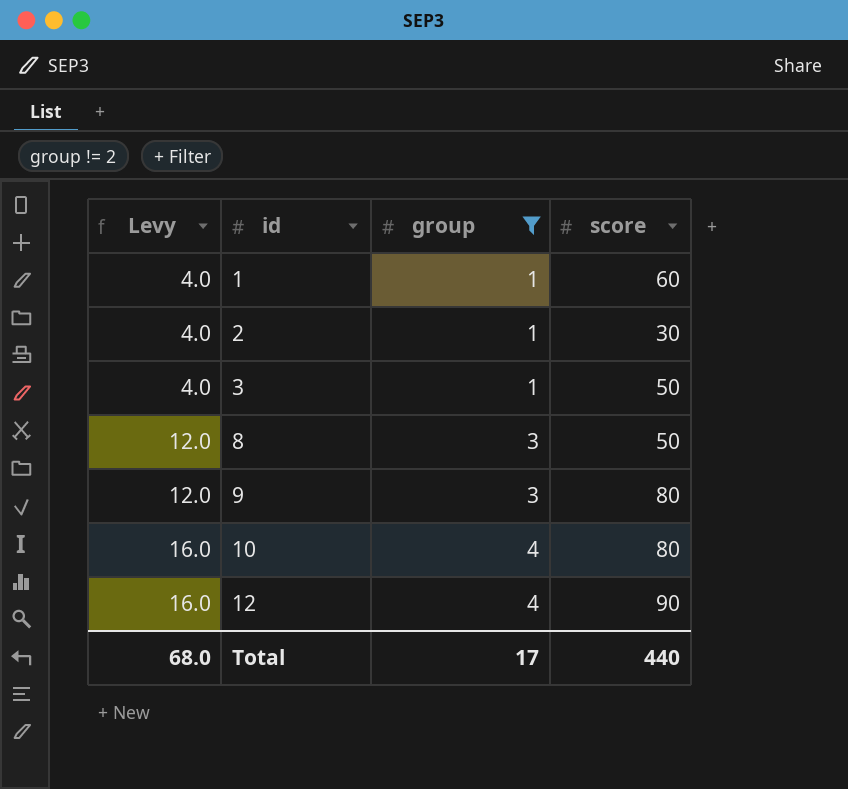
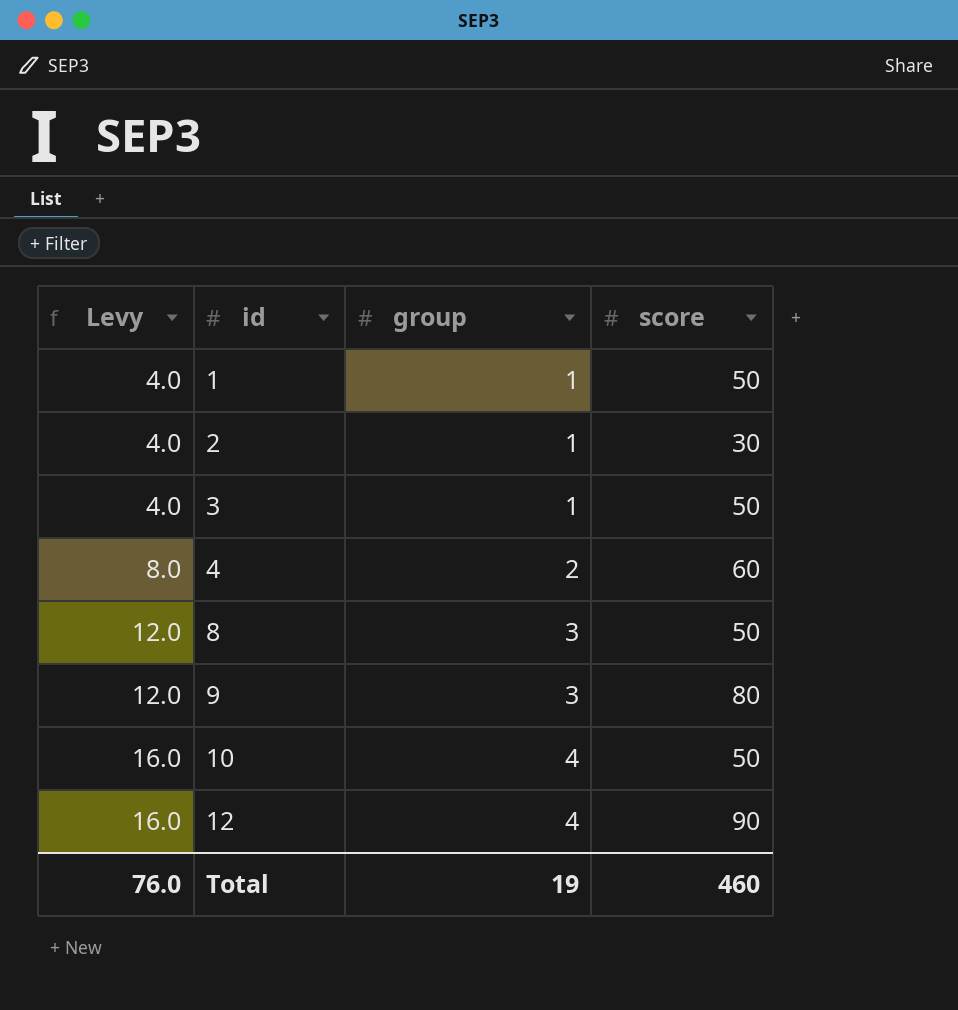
filter: group != 2 -> none
1 | score: 60 -> 50
10 | score: 80 -> 50
Total | Levy: 68.0 -> 76.0
Total | group: 17 -> 19
Total | score: 440 -> 460

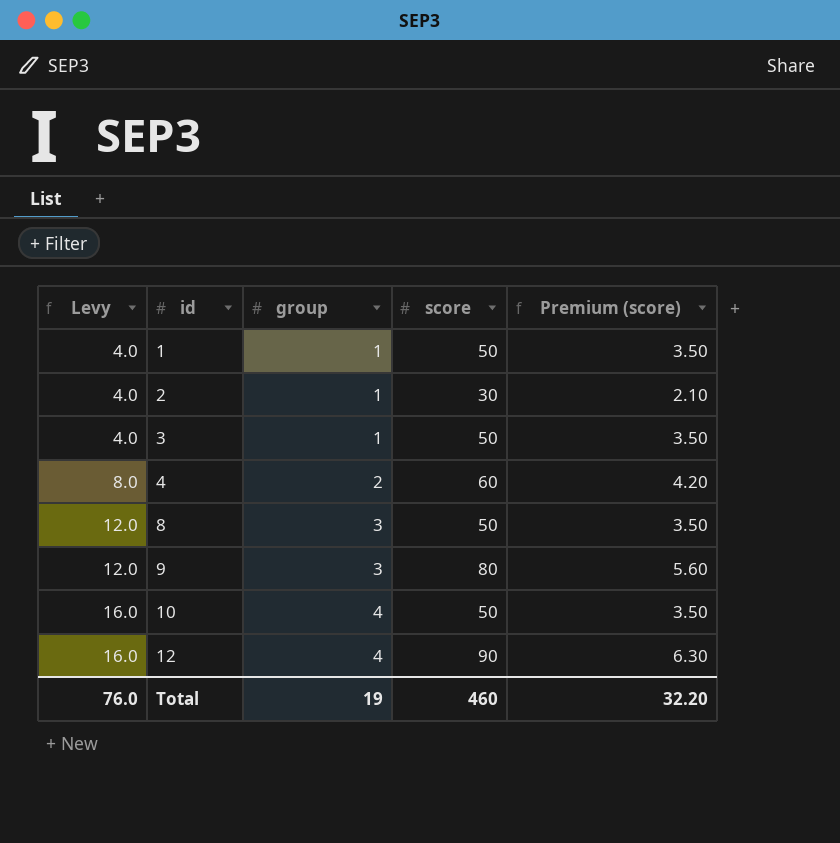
column Premium (score) | formula: none -> [score] * 0.07

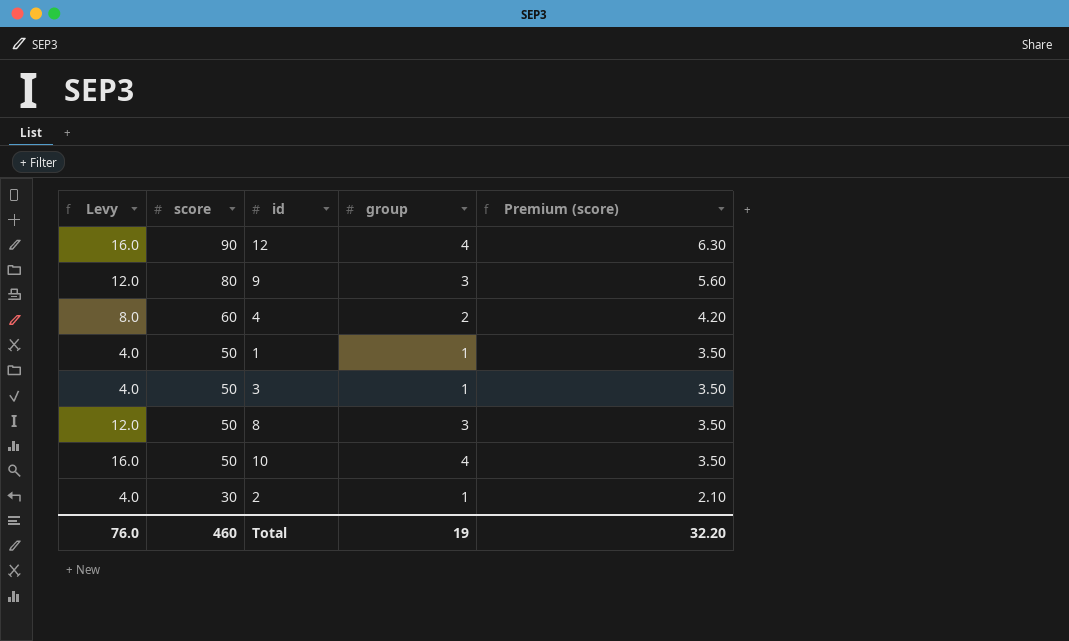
row order: Levy ascending -> score descending
column score | position: 4 -> 2

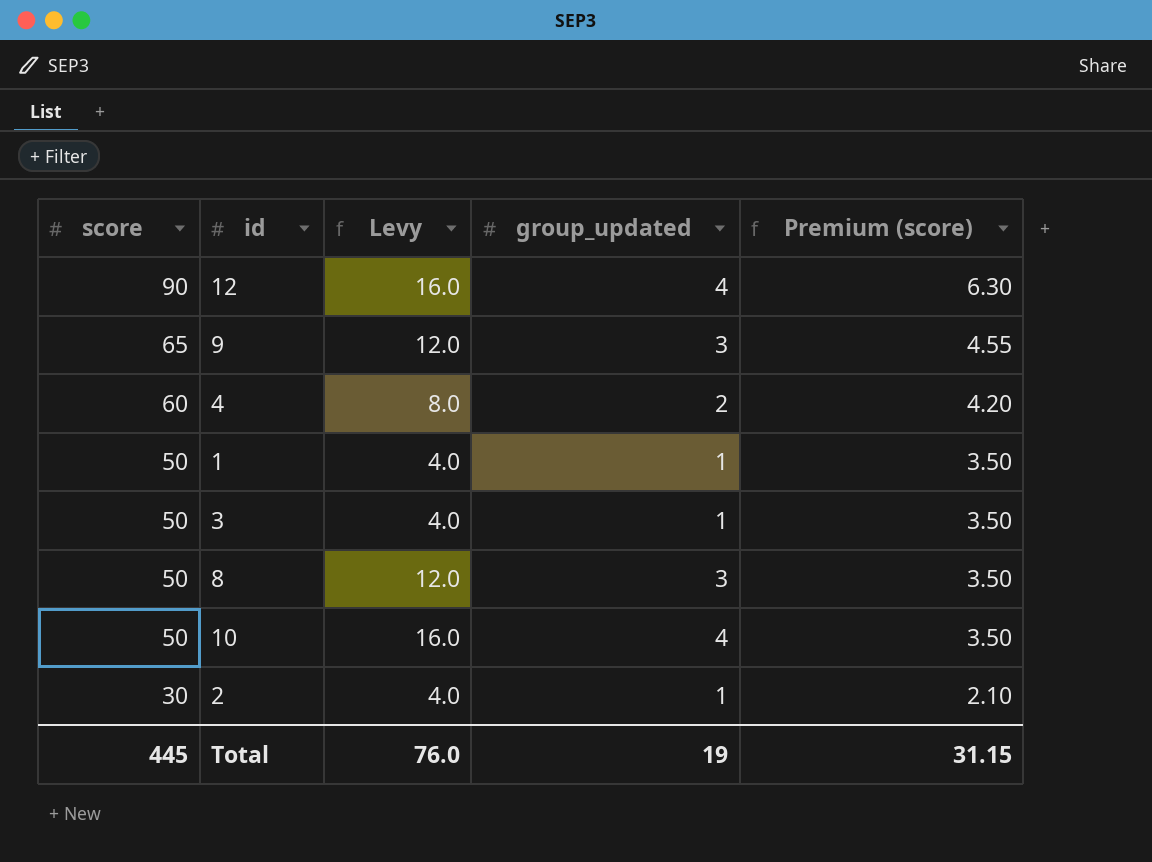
column Levy | position: 1 -> 3
column name: group -> group_updated
9 | score: 80 -> 65
9 | Premium (score): 5.60 -> 4.55
Total | score: 460 -> 445
Total | Premium (score): 32.20 -> 31.15

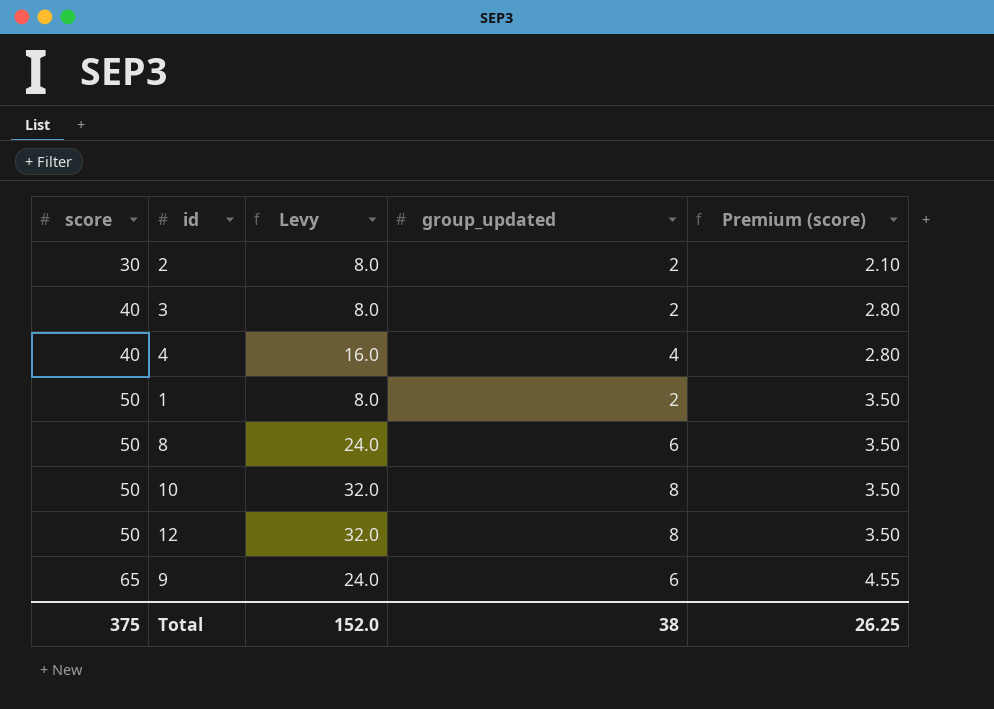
row order: score descending -> score ascending
2 | Levy: 4.0 -> 8.0
2 | group_updated: 1 -> 2
3 | score: 50 -> 40
3 | Levy: 4.0 -> 8.0
3 | group_updated: 1 -> 2
3 | Premium (score): 3.50 -> 2.80
4 | score: 60 -> 40
4 | Levy: 8.0 -> 16.0
4 | group_updated: 2 -> 4
4 | Premium (score): 4.20 -> 2.80
1 | Levy: 4.0 -> 8.0
1 | group_updated: 1 -> 2
8 | Levy: 12.0 -> 24.0
8 | group_updated: 3 -> 6
10 | Levy: 16.0 -> 32.0
10 | group_updated: 4 -> 8
12 | score: 90 -> 50
12 | Levy: 16.0 -> 32.0
12 | group_updated: 4 -> 8
12 | Premium (score): 6.30 -> 3.50
9 | Levy: 12.0 -> 24.0
9 | group_updated: 3 -> 6
Total | score: 445 -> 375
Total | Levy: 76.0 -> 152.0
Total | group_updated: 19 -> 38
Total | Premium (score): 31.15 -> 26.25

